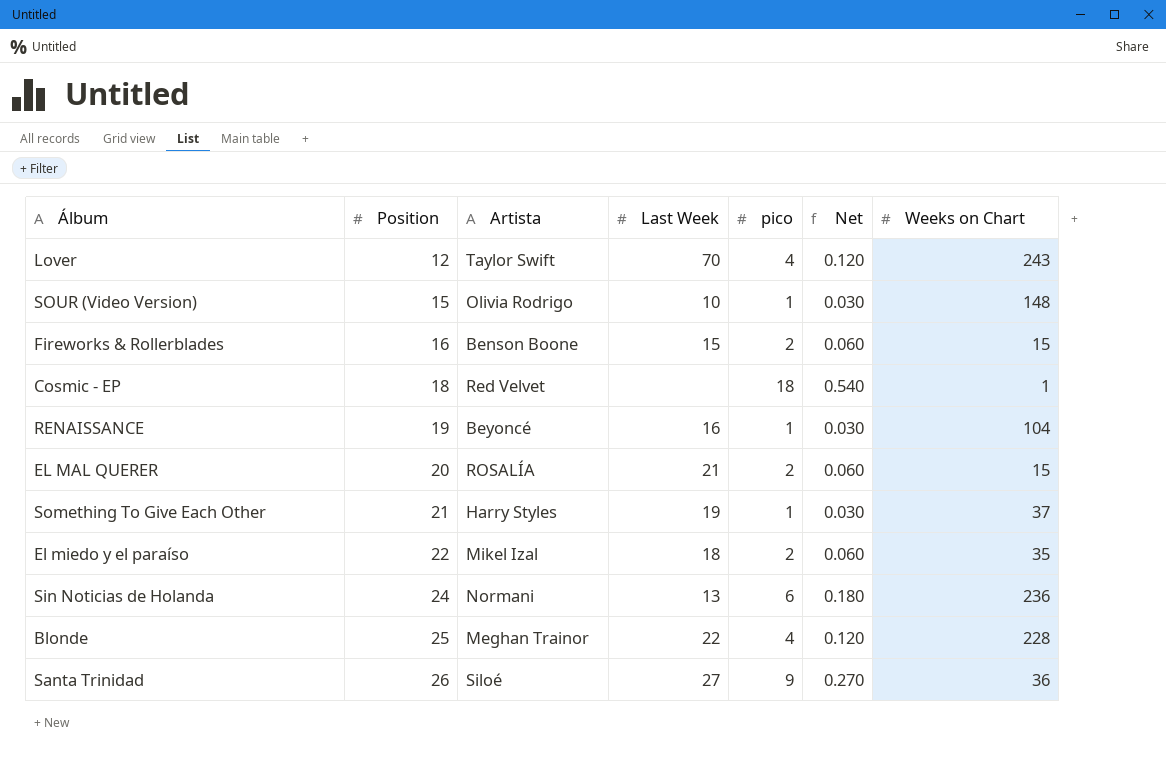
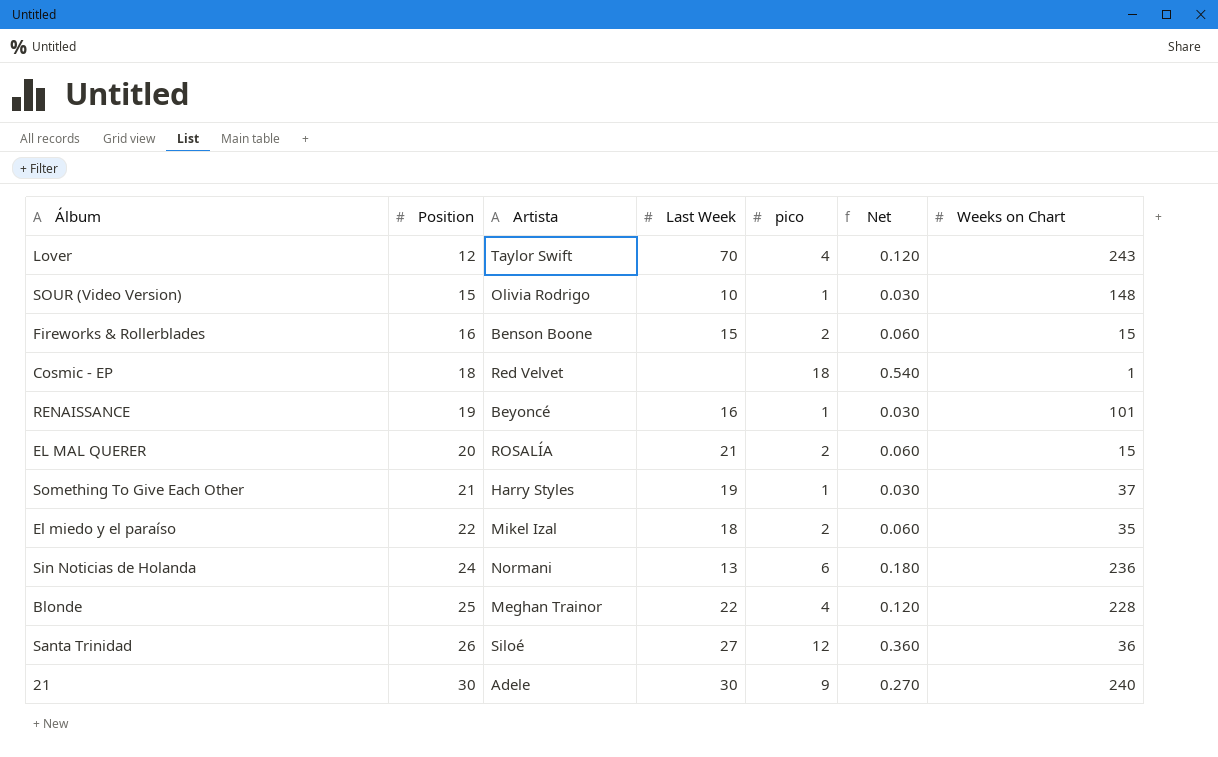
RENAISSANCE | Weeks on Chart: 104 -> 101
Santa Trinidad | pico: 9 -> 12
Santa Trinidad | Net: 0.270 -> 0.360
row 21: none -> 30 | Adele | 30 | 9 | 0.270 | 240

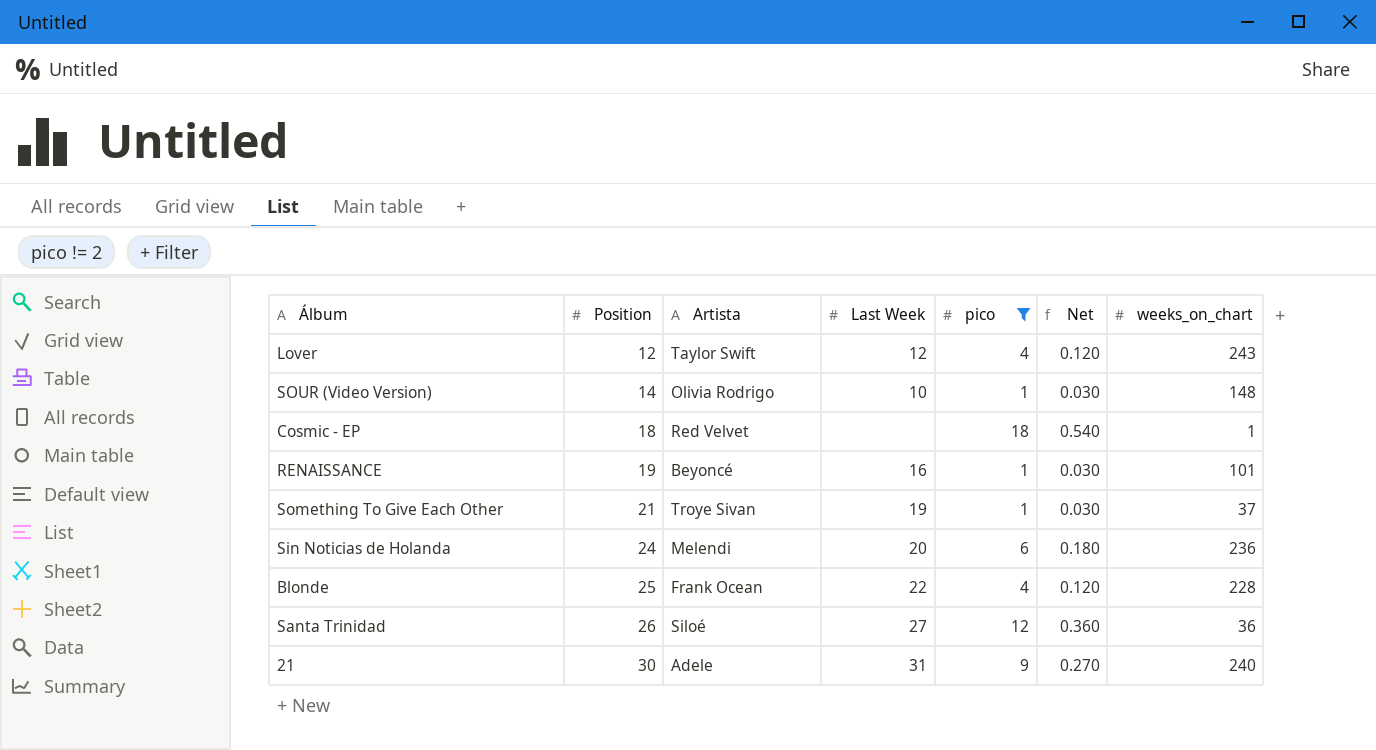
filter: none -> pico != 2
column name: Weeks on Chart -> weeks_on_chart
Lover | Last Week: 70 -> 12
SOUR (Video Version) | Position: 15 -> 14
Something To Give Each Other | Artista: Harry Styles -> Troye Sivan
Sin Noticias de Holanda | Artista: Normani -> Melendi
Sin Noticias de Holanda | Last Week: 13 -> 20
Blonde | Artista: Meghan Trainor -> Frank Ocean
21 | Last Week: 30 -> 31

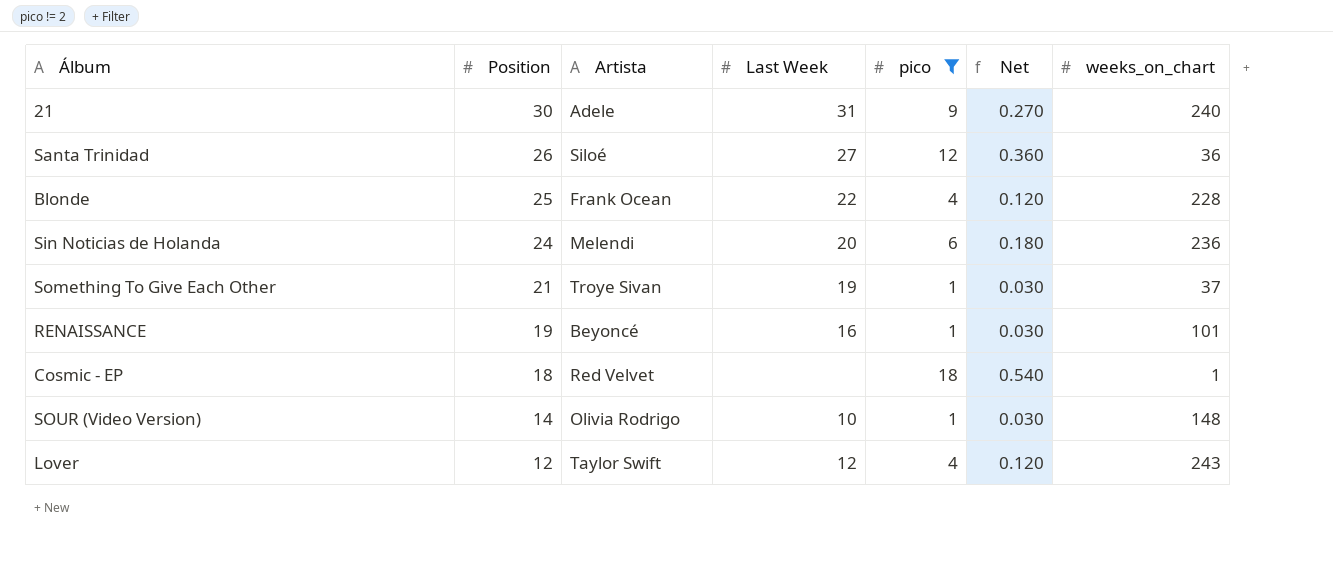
row order: Position ascending -> Position descending

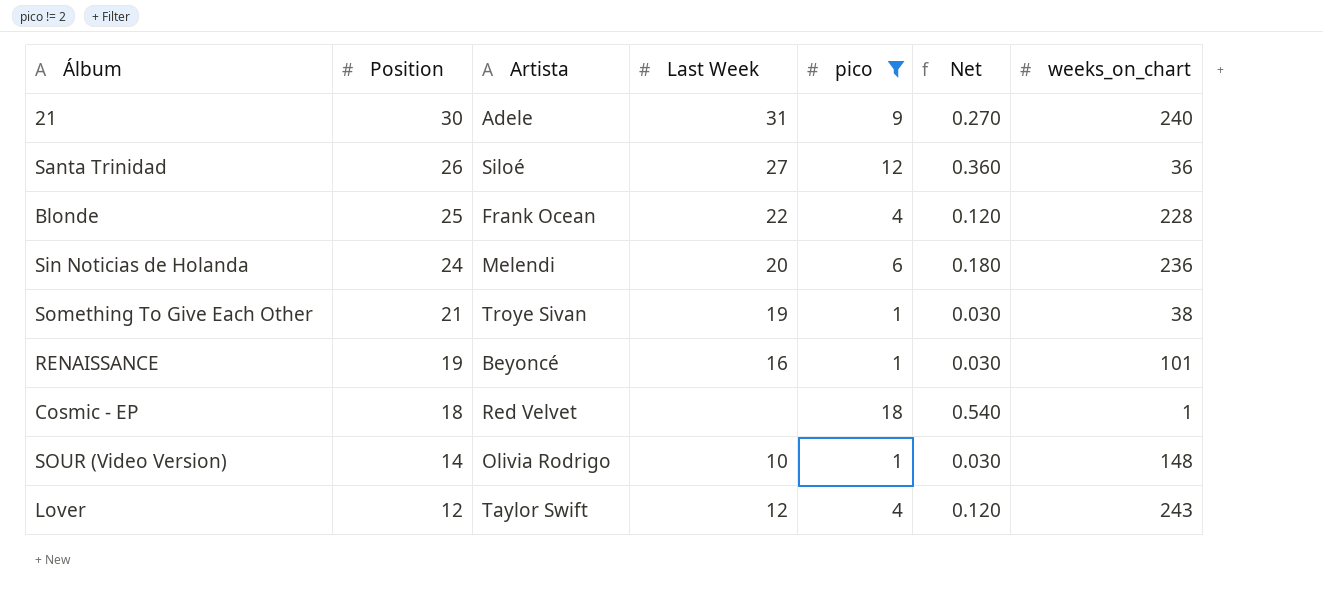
Something To Give Each Other | weeks_on_chart: 37 -> 38

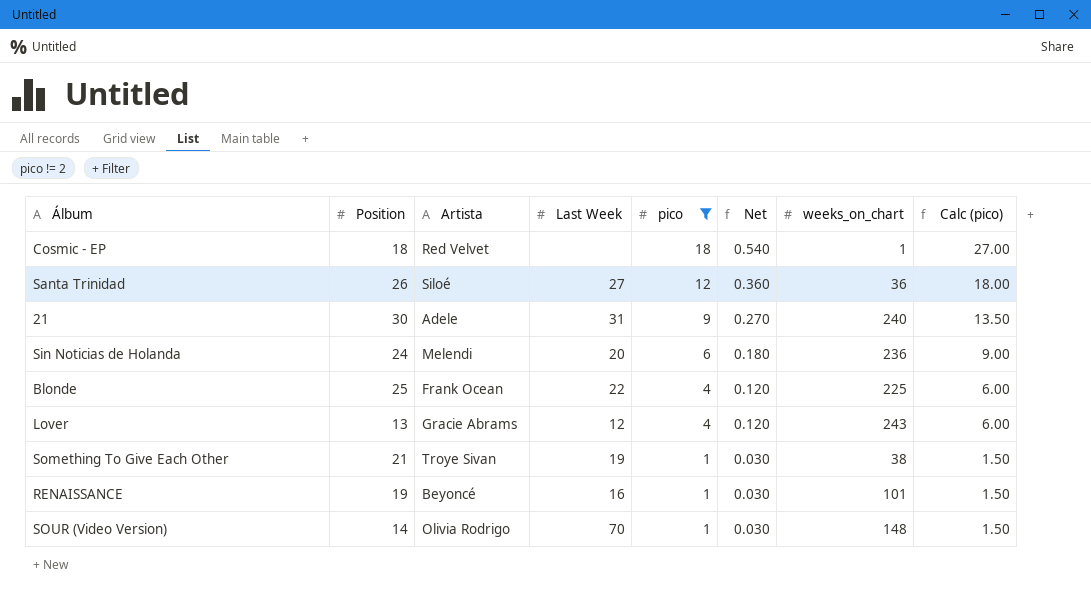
row order: Position descending -> pico descending
column Calc (pico) | formula: none -> [pico] * 1.5
Blonde | weeks_on_chart: 228 -> 225
Lover | Position: 12 -> 13
Lover | Artista: Taylor Swift -> Gracie Abrams
SOUR (Video Version) | Last Week: 10 -> 70

